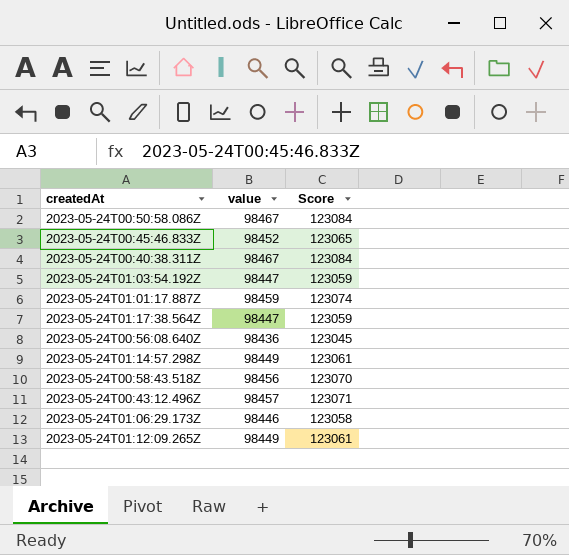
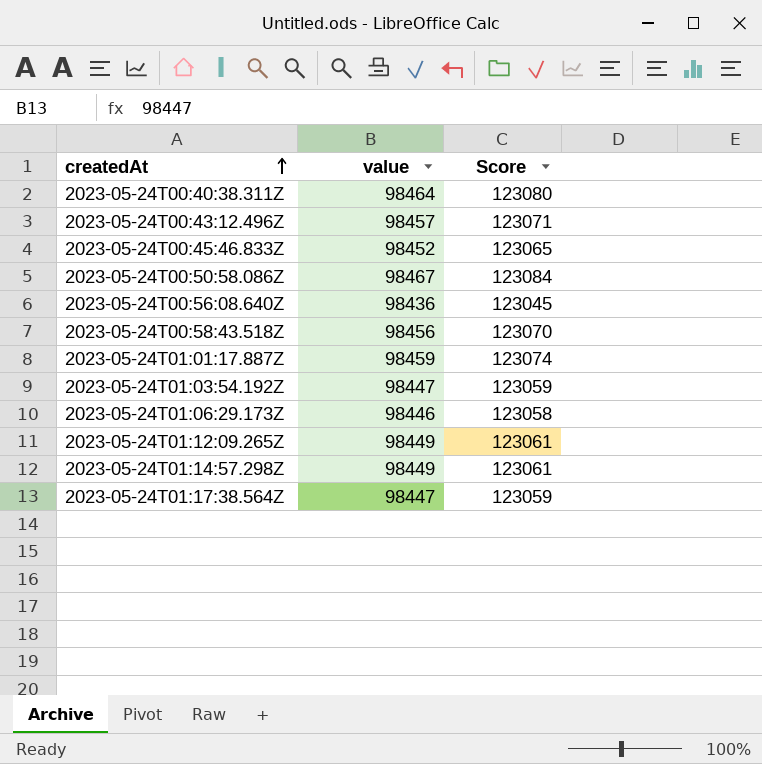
row order: none -> createdAt ascending
2023-05-24T00:40:38.311Z | value: 98467 -> 98464
2023-05-24T00:40:38.311Z | Score: 123084 -> 123080

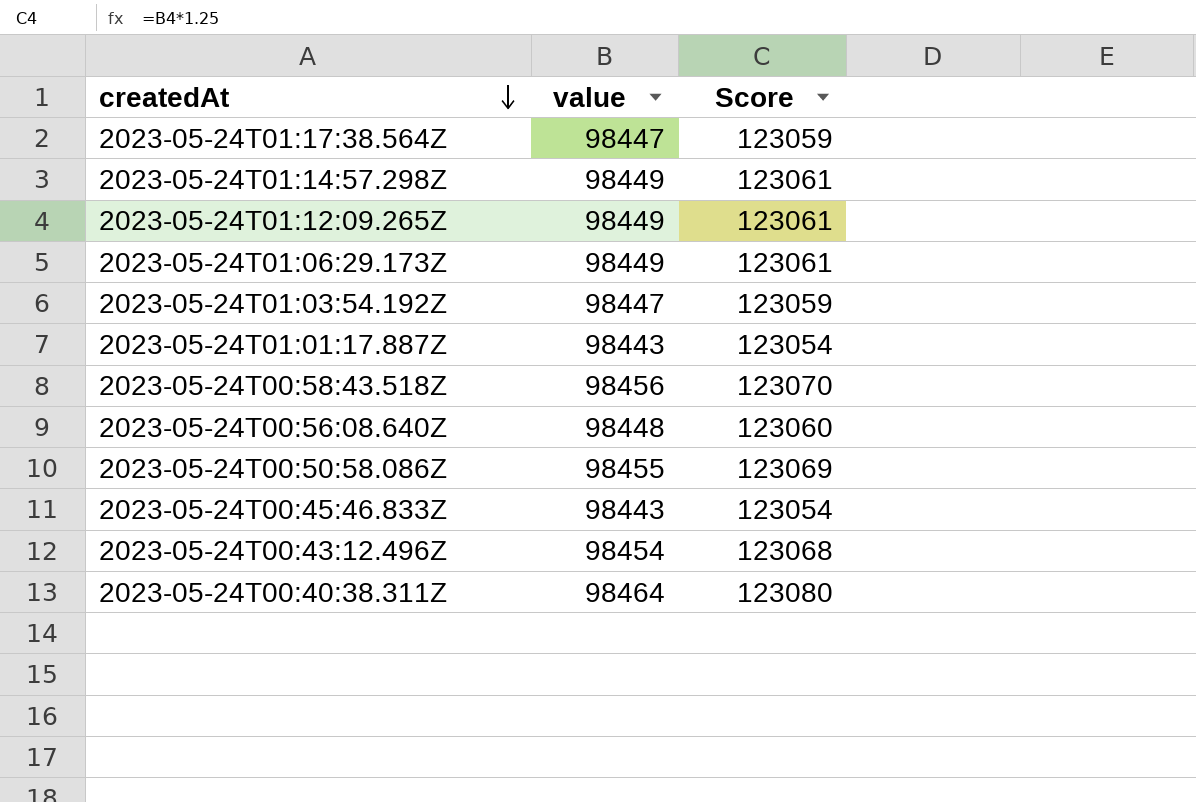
row order: createdAt ascending -> createdAt descending
2023-05-24T01:06:29.173Z | value: 98446 -> 98449
2023-05-24T01:06:29.173Z | Score: 123058 -> 123061
2023-05-24T01:01:17.887Z | value: 98459 -> 98443
2023-05-24T01:01:17.887Z | Score: 123074 -> 123054
2023-05-24T00:56:08.640Z | value: 98436 -> 98448
2023-05-24T00:56:08.640Z | Score: 123045 -> 123060
2023-05-24T00:50:58.086Z | value: 98467 -> 98455
2023-05-24T00:50:58.086Z | Score: 123084 -> 123069
2023-05-24T00:45:46.833Z | value: 98452 -> 98443
2023-05-24T00:45:46.833Z | Score: 123065 -> 123054
2023-05-24T00:43:12.496Z | value: 98457 -> 98454
2023-05-24T00:43:12.496Z | Score: 123071 -> 123068

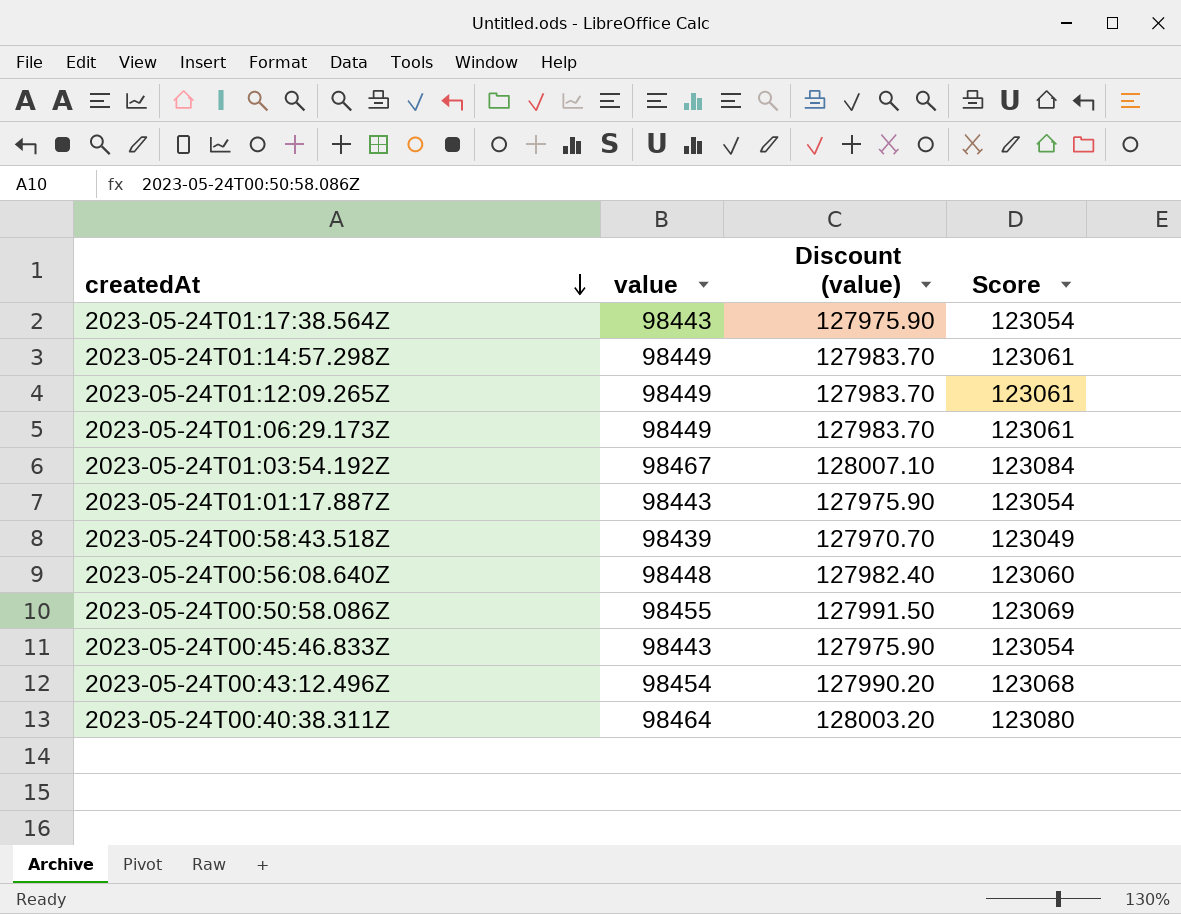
column Discount (value) | formula: none -> [value] * 1.3
2023-05-24T01:17:38.564Z | value: 98447 -> 98443
2023-05-24T01:17:38.564Z | Score: 123059 -> 123054
2023-05-24T01:03:54.192Z | value: 98447 -> 98467
2023-05-24T01:03:54.192Z | Score: 123059 -> 123084
2023-05-24T00:58:43.518Z | value: 98456 -> 98439
2023-05-24T00:58:43.518Z | Score: 123070 -> 123049

